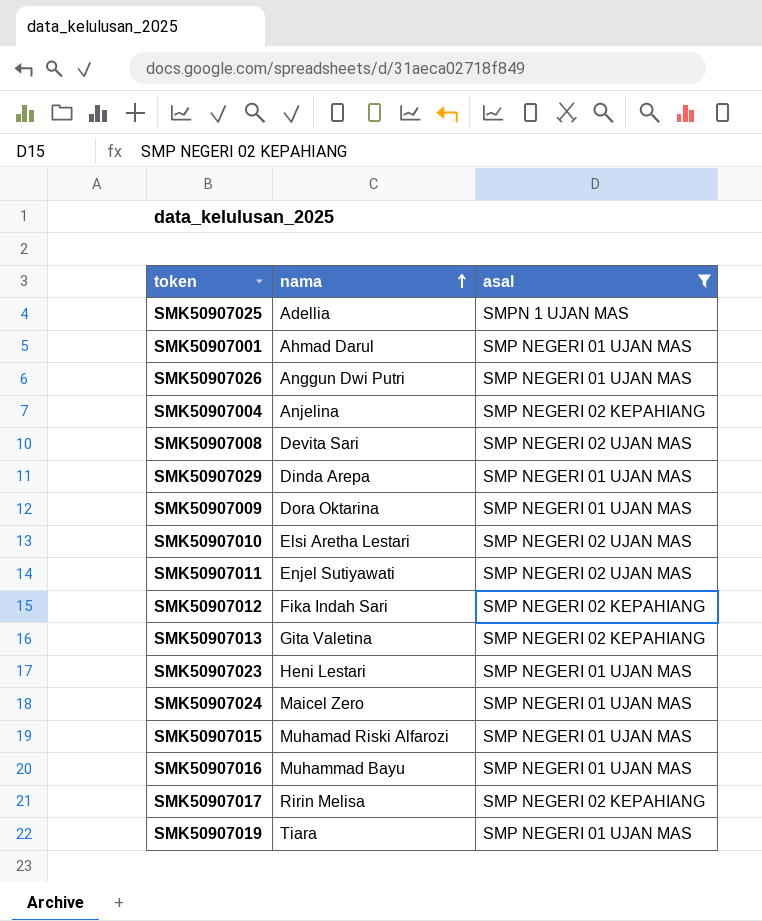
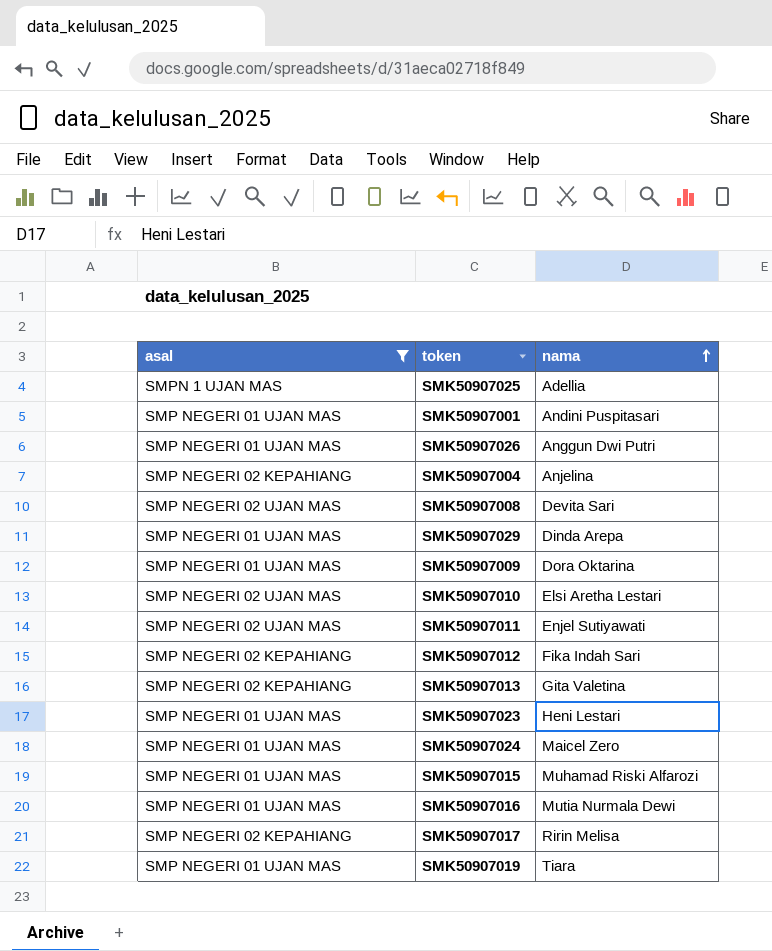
column asal | position: 3 -> 1
SMK50907001 | nama: Ahmad Darul -> Andini Puspitasari
SMK50907016 | nama: Muhammad Bayu -> Mutia Nurmala Dewi

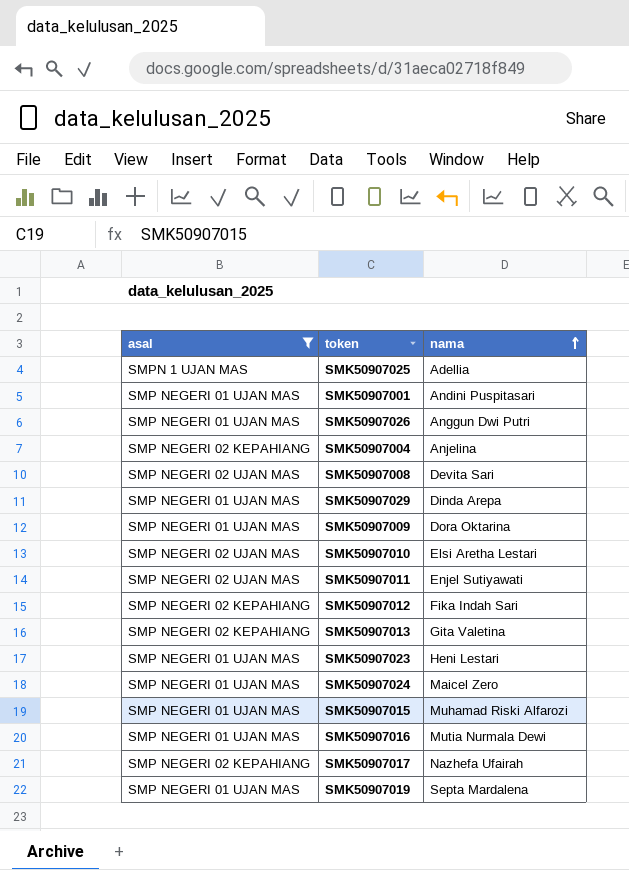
SMK50907017 | nama: Ririn Melisa -> Nazhefa Ufairah
SMK50907019 | nama: Tiara -> Septa Mardalena

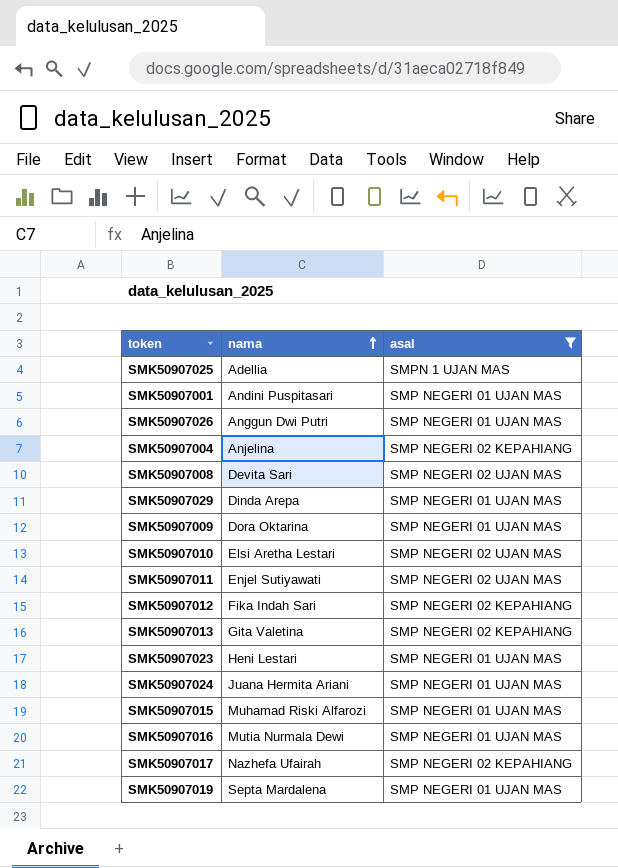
column asal | position: 1 -> 3
SMK50907024 | nama: Maicel Zero -> Juana Hermita Ariani

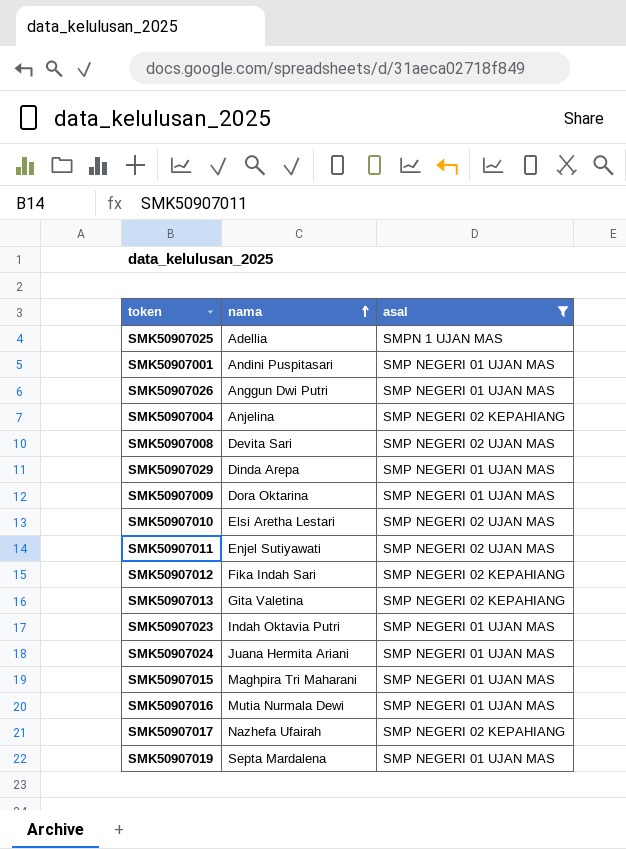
SMK50907023 | nama: Heni Lestari -> Indah Oktavia Putri
SMK50907015 | nama: Muhamad Riski Alfarozi -> Maghpira Tri Maharani

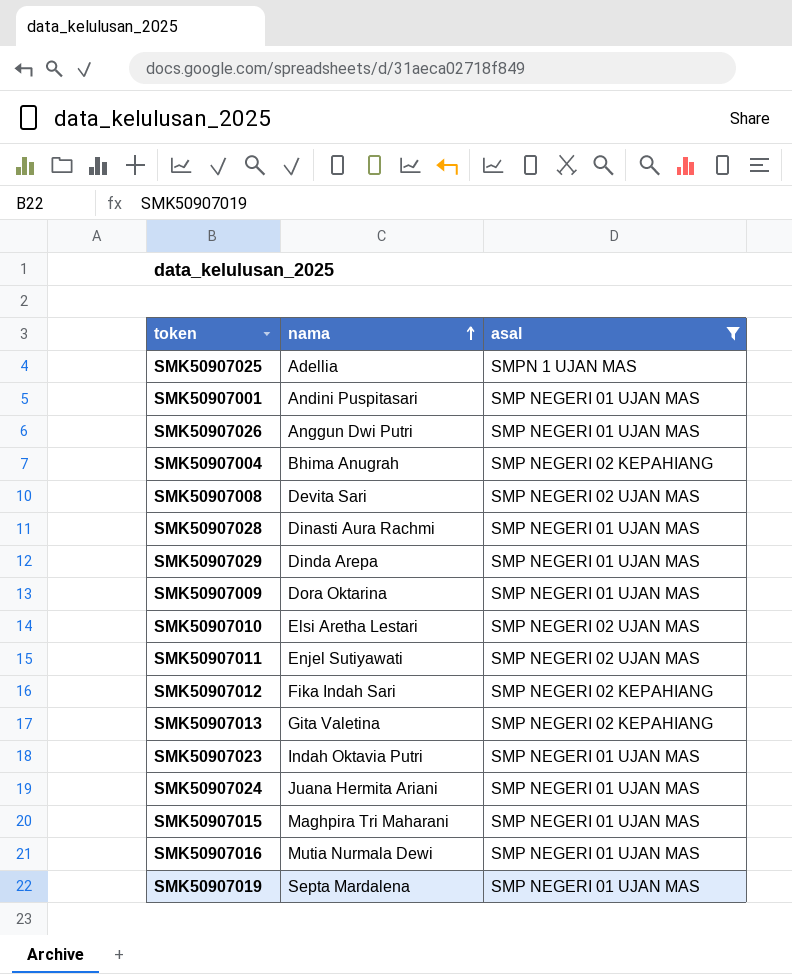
row SMK50907017: Nazhefa Ufairah | SMP NEGERI 02 KEPAHIANG -> none
SMK50907004 | nama: Anjelina -> Bhima Anugrah
row SMK50907028: none -> Dinasti Aura Rachmi | SMP NEGERI 01 UJAN MAS

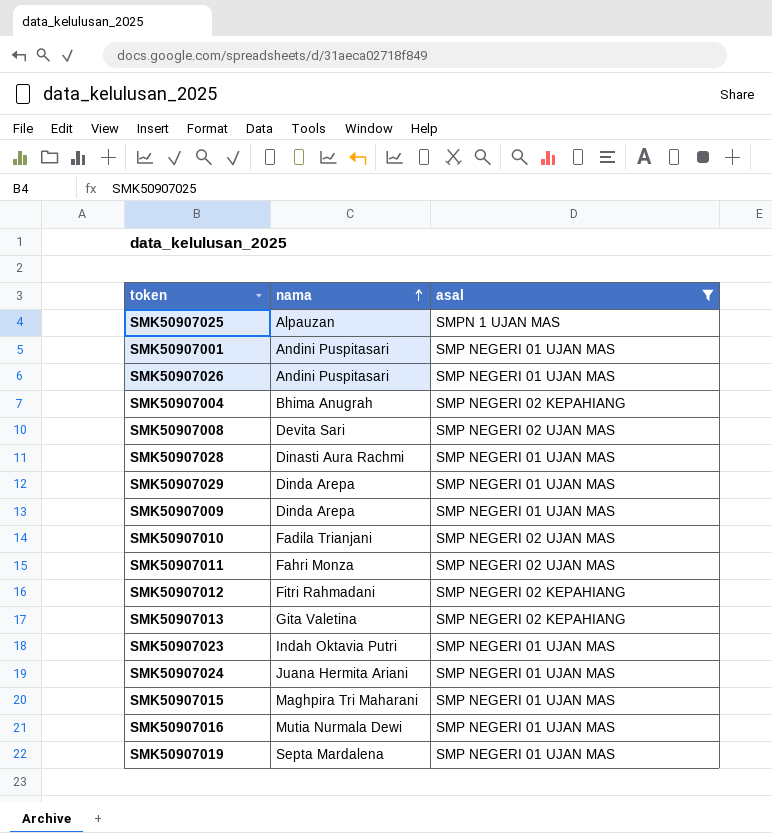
SMK50907025 | nama: Adellia -> Alpauzan
SMK50907026 | nama: Anggun Dwi Putri -> Andini Puspitasari
SMK50907009 | nama: Dora Oktarina -> Dinda Arepa
SMK50907010 | nama: Elsi Aretha Lestari -> Fadila Trianjani
SMK50907011 | nama: Enjel Sutiyawati -> Fahri Monza
SMK50907012 | nama: Fika Indah Sari -> Fitri Rahmadani

